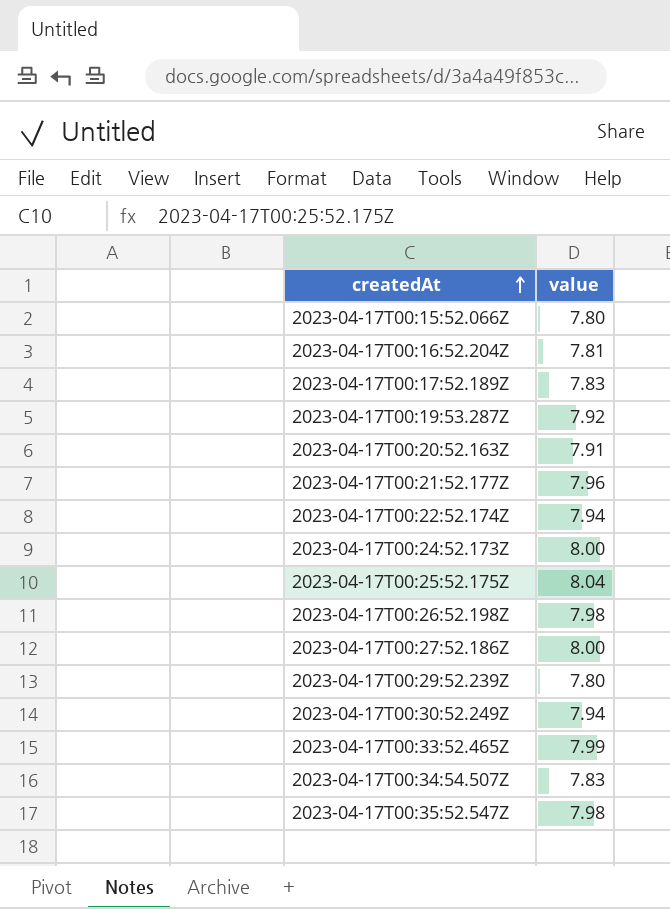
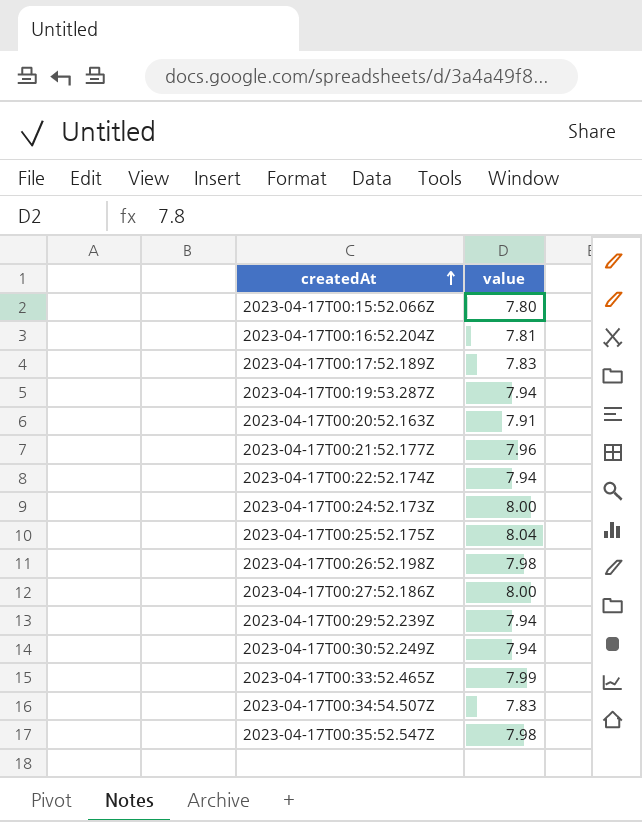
2023-04-17T00:19:53.287Z | value: 7.92 -> 7.94
2023-04-17T00:29:52.239Z | value: 7.80 -> 7.94

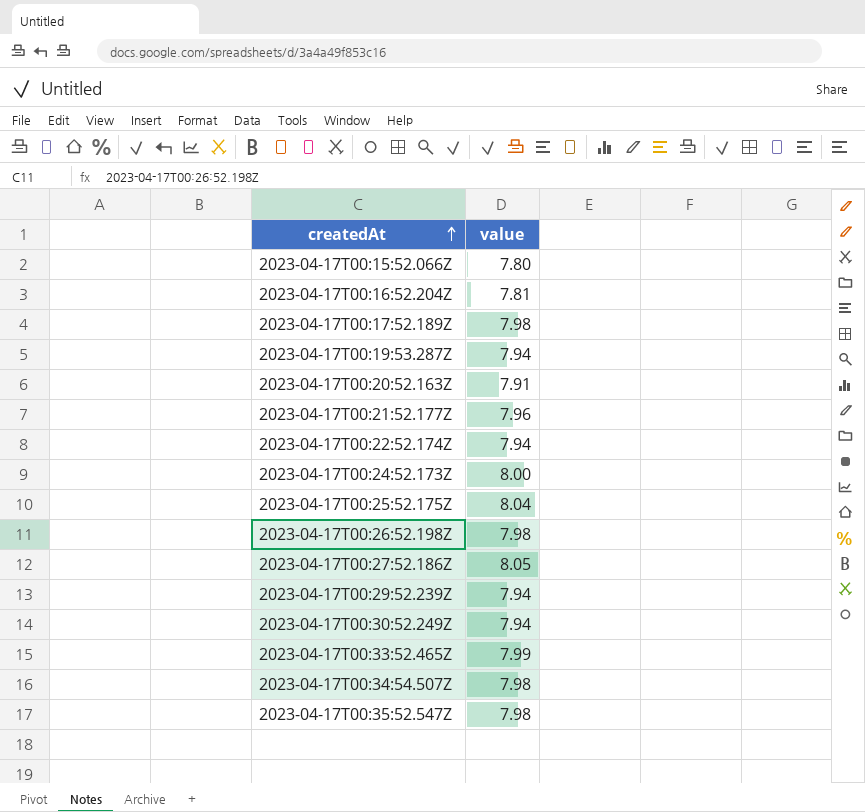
2023-04-17T00:17:52.189Z | value: 7.83 -> 7.98
2023-04-17T00:27:52.186Z | value: 8.00 -> 8.05
2023-04-17T00:34:54.507Z | value: 7.83 -> 7.98

